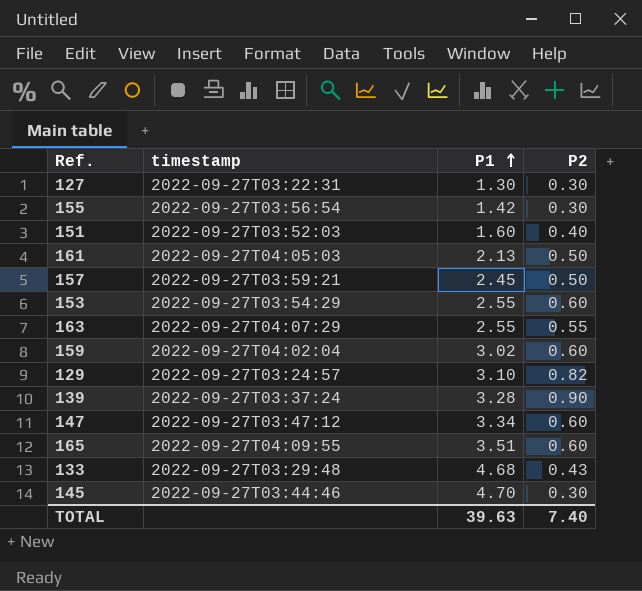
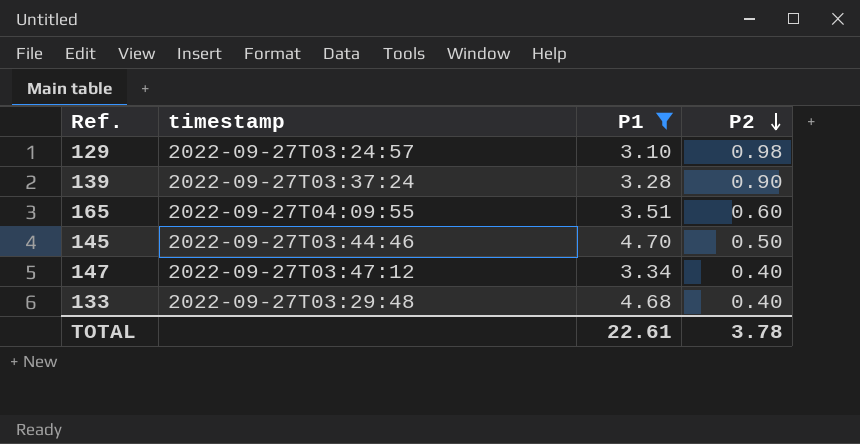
filter: none -> P1 >= 3.10
row order: P1 ascending -> P2 descending
129 | P2: 0.82 -> 0.98
145 | P2: 0.30 -> 0.50
147 | P2: 0.60 -> 0.40
133 | P2: 0.43 -> 0.40
TOTAL | P1: 39.63 -> 22.61
TOTAL | P2: 7.40 -> 3.78

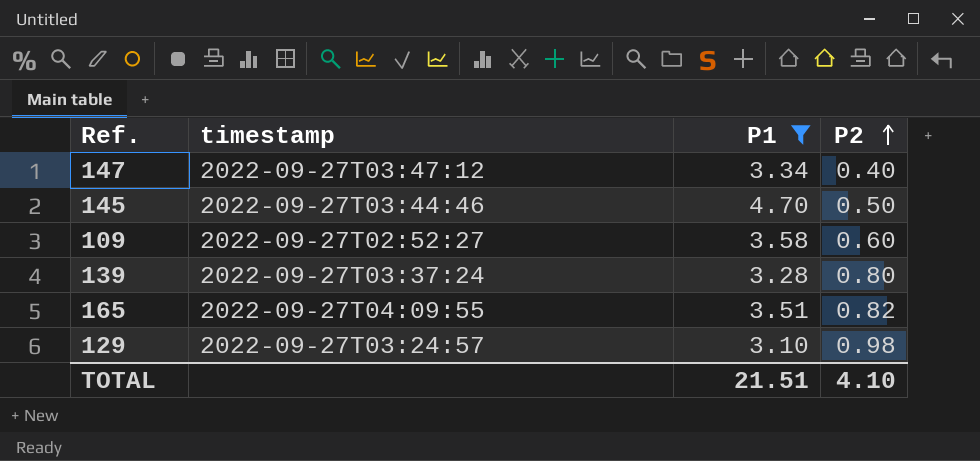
row order: P2 descending -> P2 ascending
row 133: 2022-09-27T03:29:48 | 4.68 | 0.40 -> none
row 109: none -> 2022-09-27T02:52:27 | 3.58 | 0.60
139 | P2: 0.90 -> 0.80
165 | P2: 0.60 -> 0.82
TOTAL | P1: 22.61 -> 21.51
TOTAL | P2: 3.78 -> 4.10

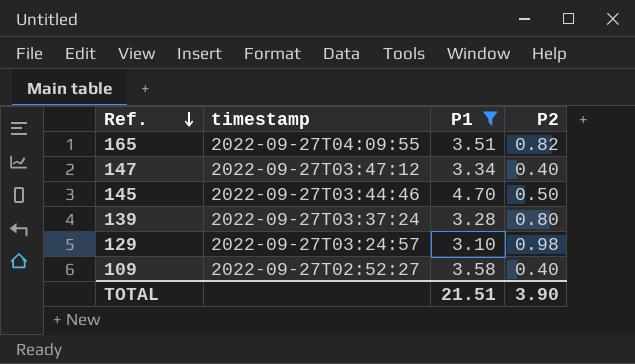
row order: P2 ascending -> Ref. descending
109 | P2: 0.60 -> 0.40
TOTAL | P2: 4.10 -> 3.90

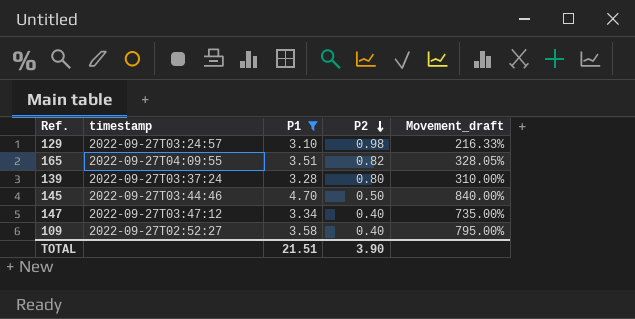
row order: Ref. descending -> P2 descending
column Movement_draft | formula: none -> ([P1] - [P2]) / [P2]

